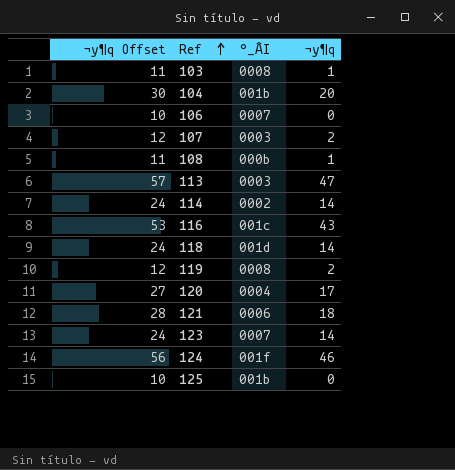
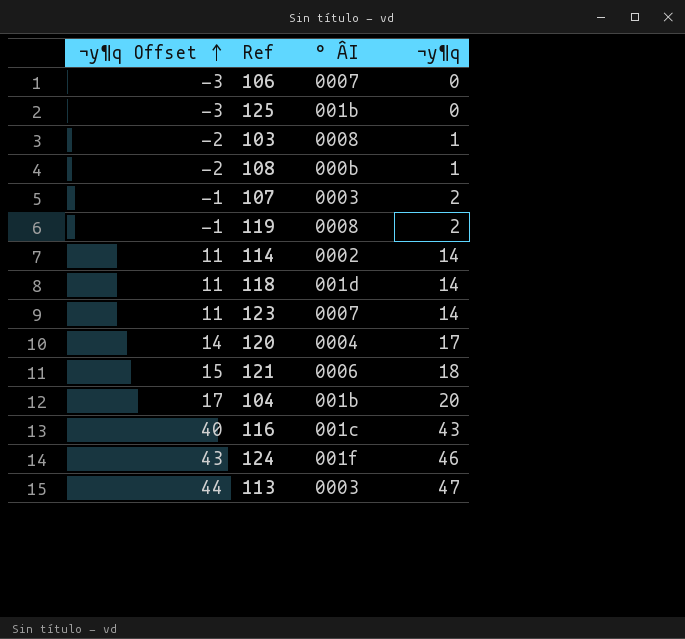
row order: Ref ascending -> ¬y¶q Offset ascending
column ¬y¶q Offset | formula: [¬y¶q] + 10 -> [¬y¶q] - 3
column name: °_ÂI -> ° ÂI

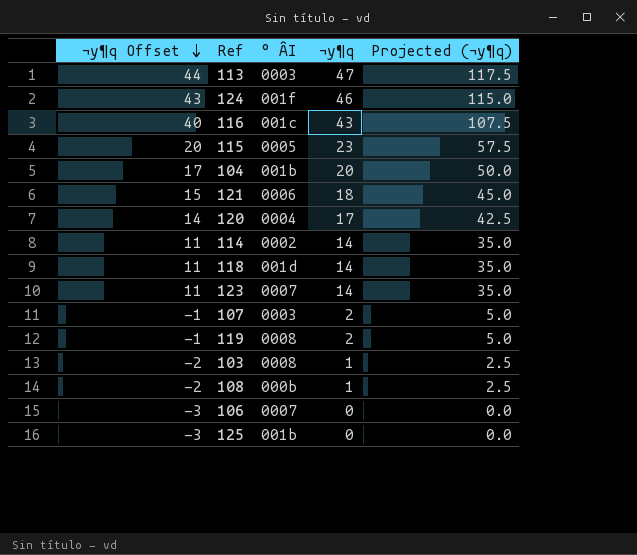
row order: ¬y¶q Offset ascending -> ¬y¶q Offset descending
column Projected (¬y¶q) | formula: none -> [¬y¶q] * 2.5
row 115: none -> 20 | 0005 | 23 | 57.5

